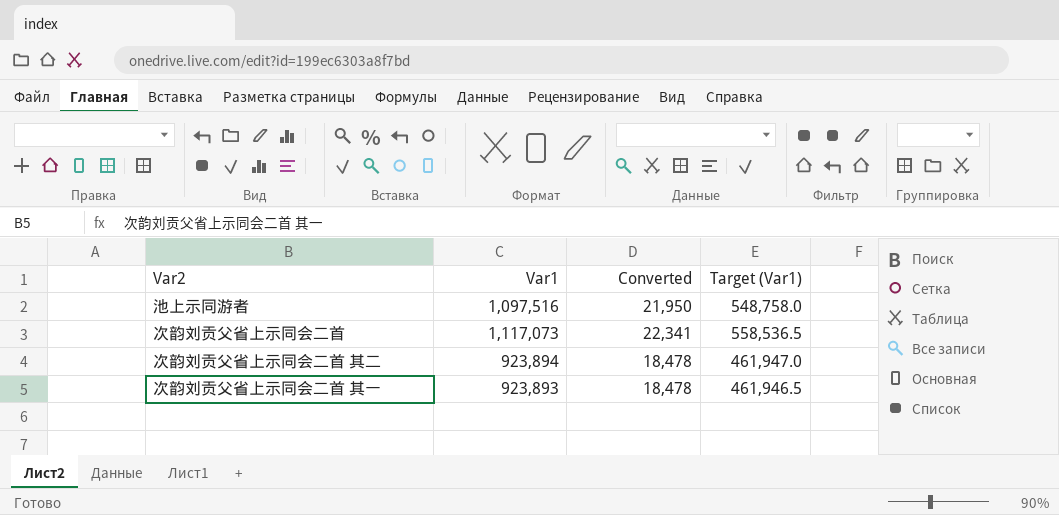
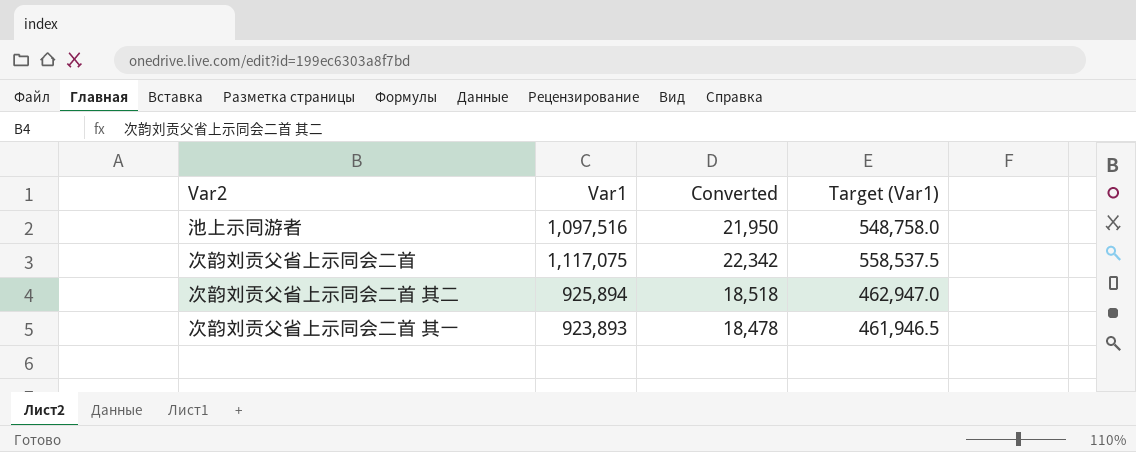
次韵刘贡父省上示同会二首 | Var1: 1,117,073 -> 1,117,075
次韵刘贡父省上示同会二首 | Converted: 22,341 -> 22,342
次韵刘贡父省上示同会二首 | Target (Var1): 558,536.5 -> 558,537.5
次韵刘贡父省上示同会二首 其二 | Var1: 923,894 -> 925,894
次韵刘贡父省上示同会二首 其二 | Converted: 18,478 -> 18,518
次韵刘贡父省上示同会二首 其二 | Target (Var1): 461,947.0 -> 462,947.0

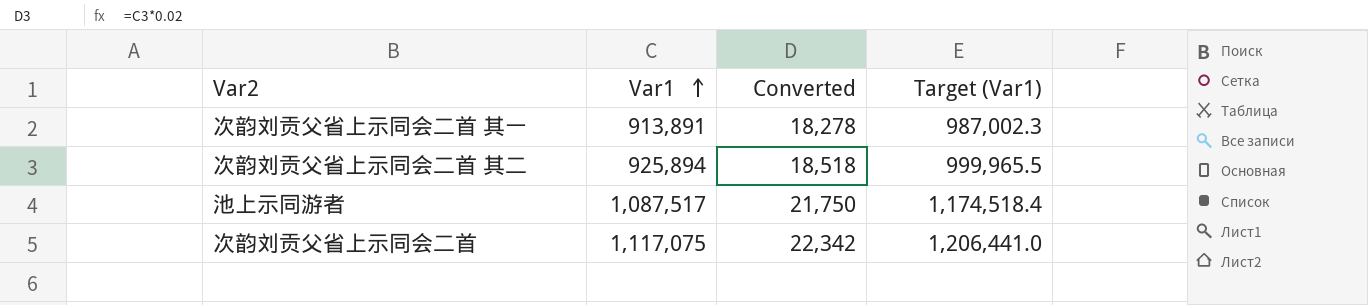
row order: none -> Var1 ascending
column Target (Var1) | formula: [Var1] * 0.5 -> [Var1] * 1.08
次韵刘贡父省上示同会二首 其一 | Var1: 923,893 -> 913,891
次韵刘贡父省上示同会二首 其一 | Converted: 18,478 -> 18,278
池上示同游者 | Var1: 1,097,516 -> 1,087,517
池上示同游者 | Converted: 21,950 -> 21,750

